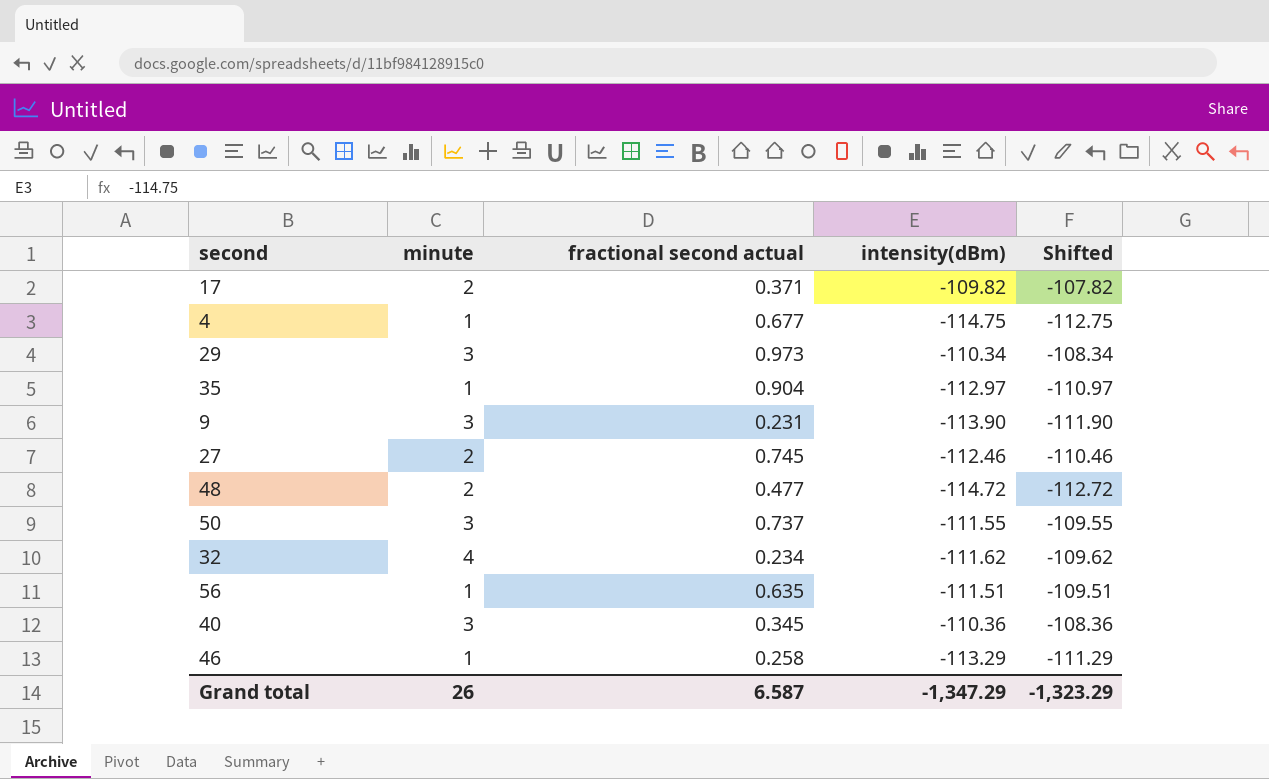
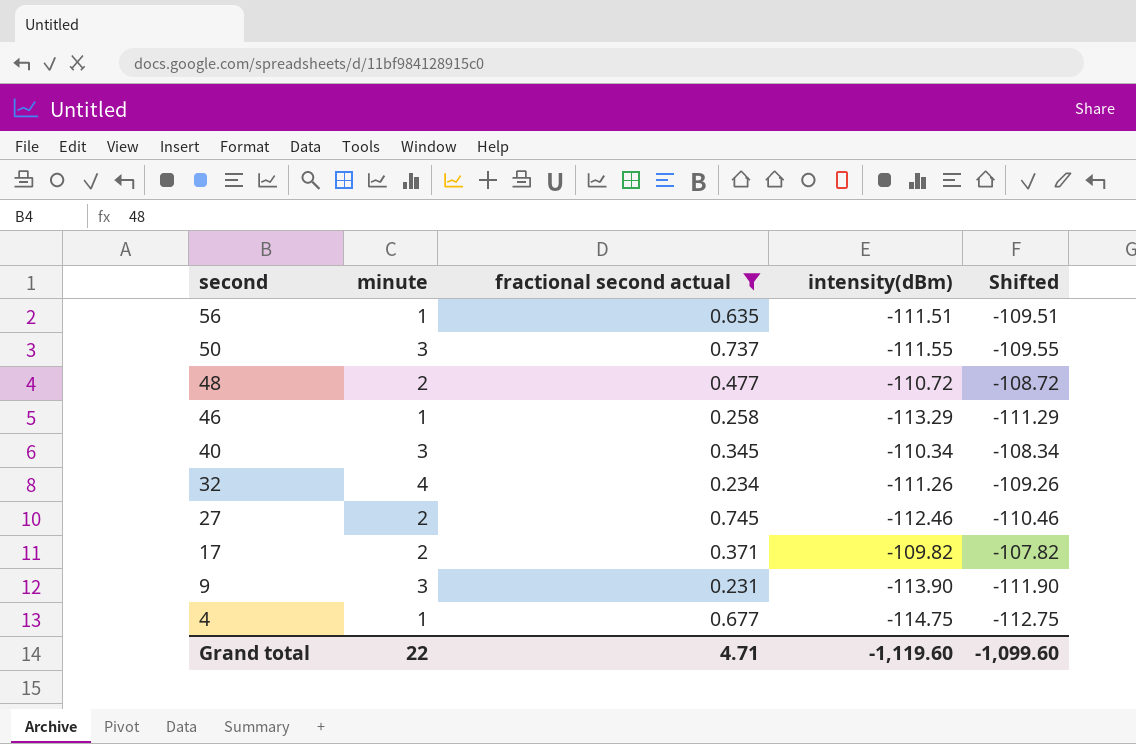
filter: none -> fractional second actual <= 0.745
row order: none -> second descending
48 | intensity(dBm): -114.72 -> -110.72
48 | Shifted: -112.72 -> -108.72
40 | intensity(dBm): -110.36 -> -110.34
40 | Shifted: -108.36 -> -108.34
32 | intensity(dBm): -111.62 -> -111.26
32 | Shifted: -109.62 -> -109.26
Grand total | minute: 26 -> 22
Grand total | fractional second actual: 6.587 -> 4.71
Grand total | intensity(dBm): -1,347.29 -> -1,119.60
Grand total | Shifted: -1,323.29 -> -1,099.60

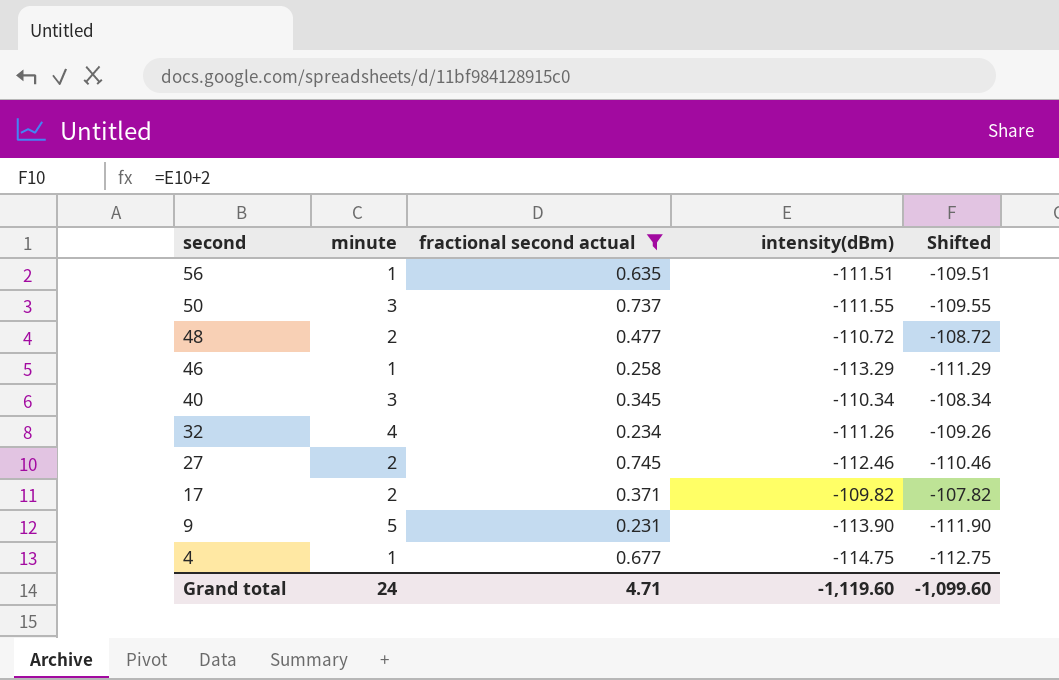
9 | minute: 3 -> 5
Grand total | minute: 22 -> 24

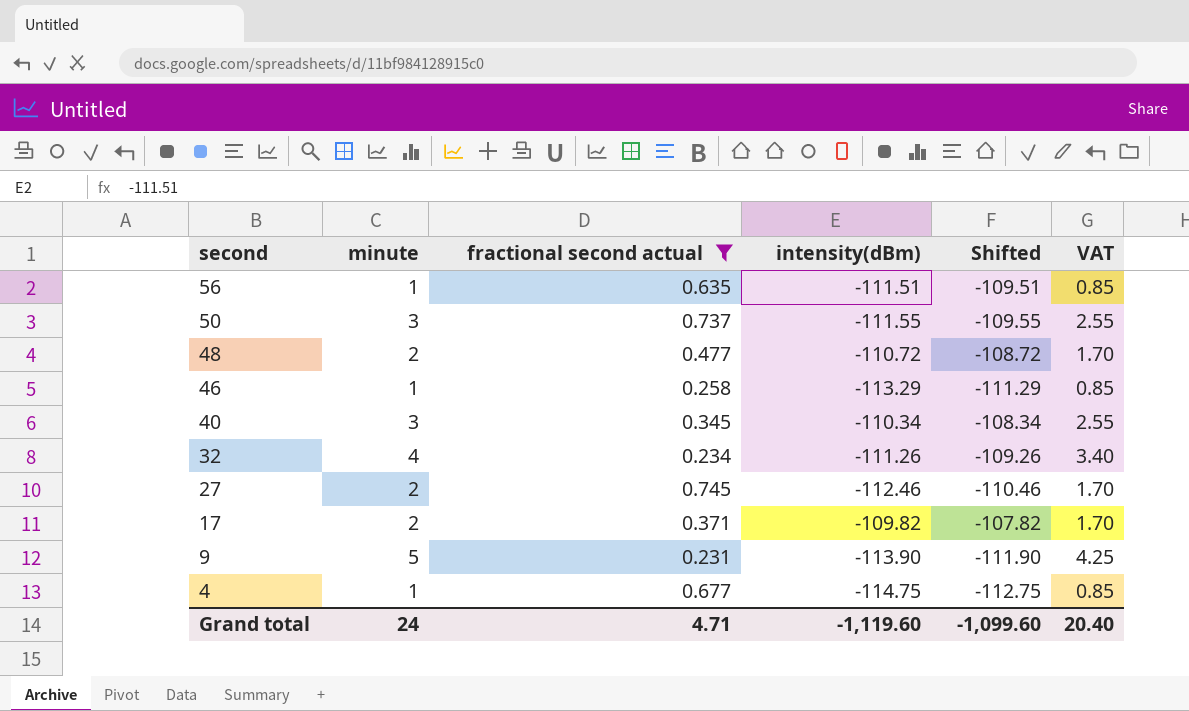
column VAT | formula: none -> [minute] * 0.85

